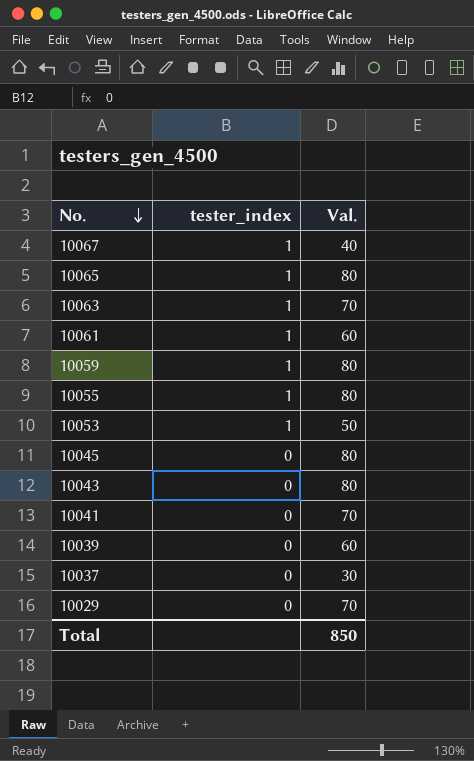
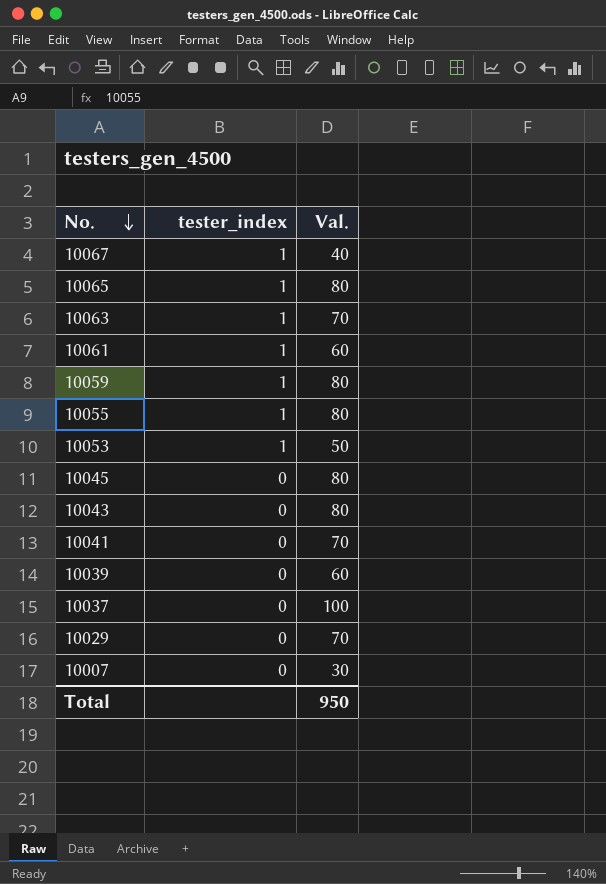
10037 | Val.: 30 -> 100
row 10007: none -> 0 | 30
Total | Val.: 850 -> 950

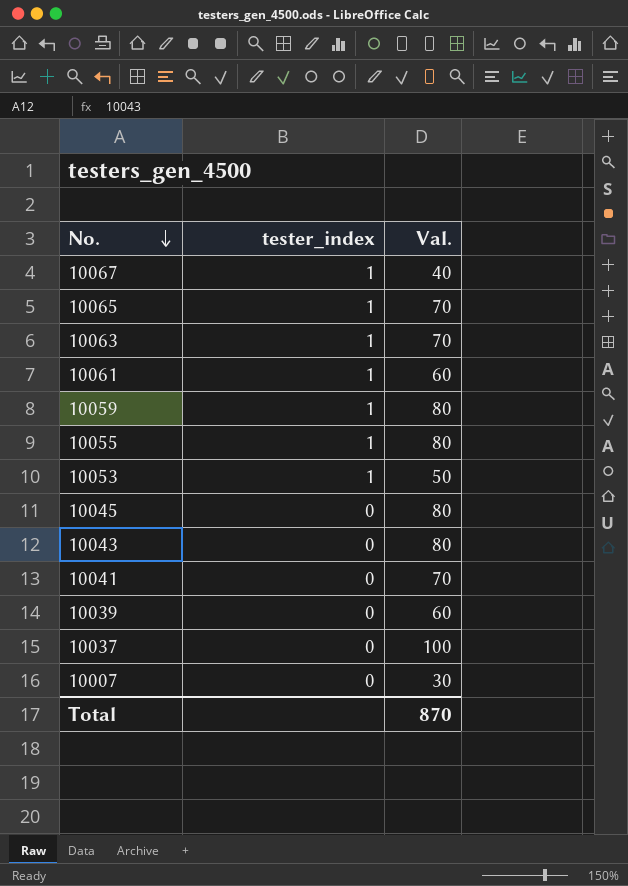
row 10029: 0 | 70 -> none
10065 | Val.: 80 -> 70
Total | Val.: 950 -> 870

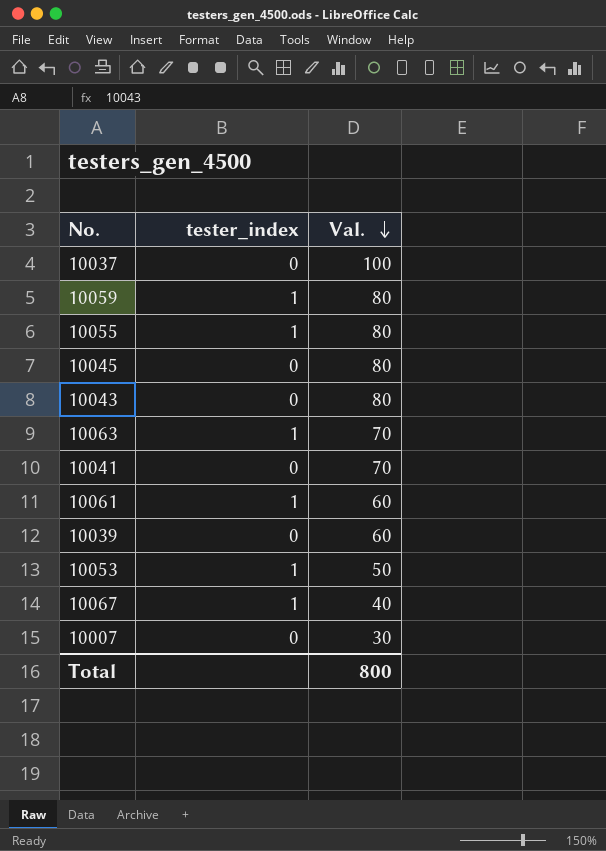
row order: No. descending -> Val. descending
row 10065: 1 | 70 -> none
Total | Val.: 870 -> 800

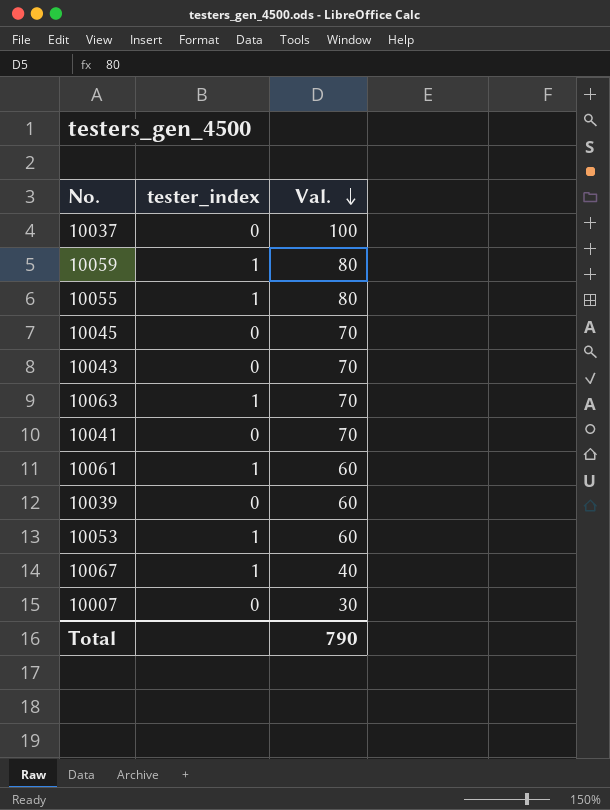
10045 | Val.: 80 -> 70
10043 | Val.: 80 -> 70
10053 | Val.: 50 -> 60
Total | Val.: 800 -> 790

